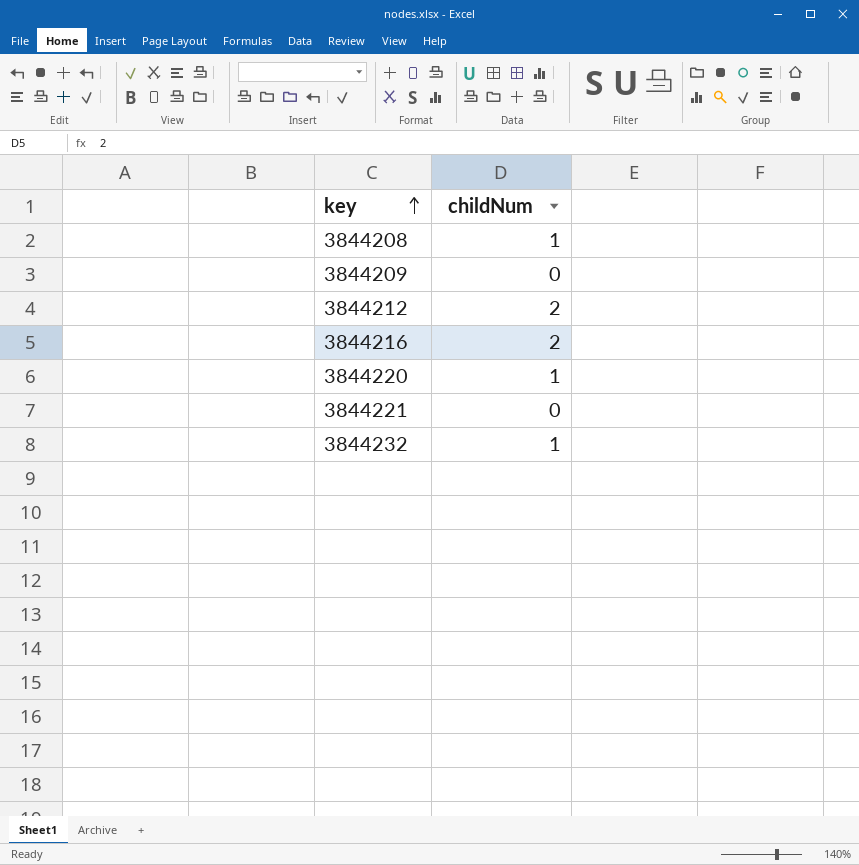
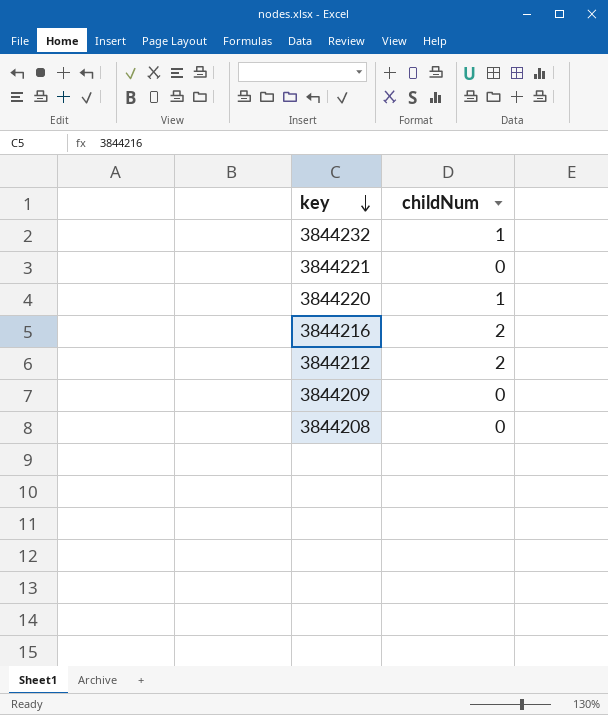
row order: key ascending -> key descending
3844208 | childNum: 1 -> 0

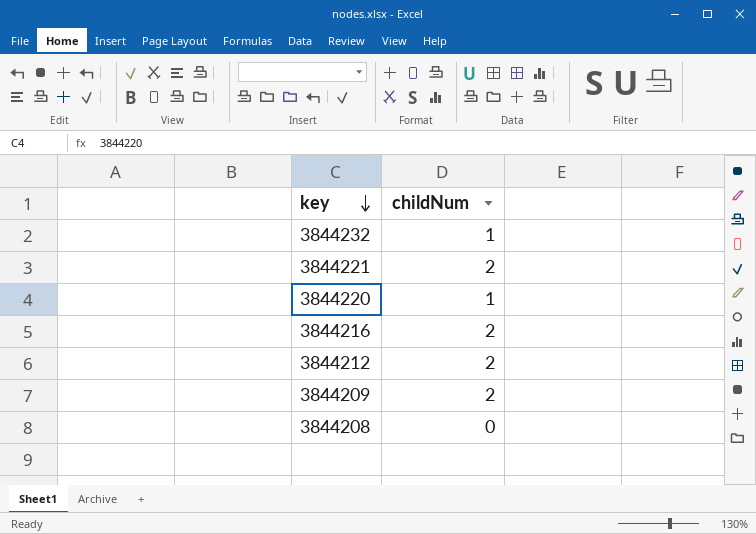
3844221 | childNum: 0 -> 2
3844209 | childNum: 0 -> 2

